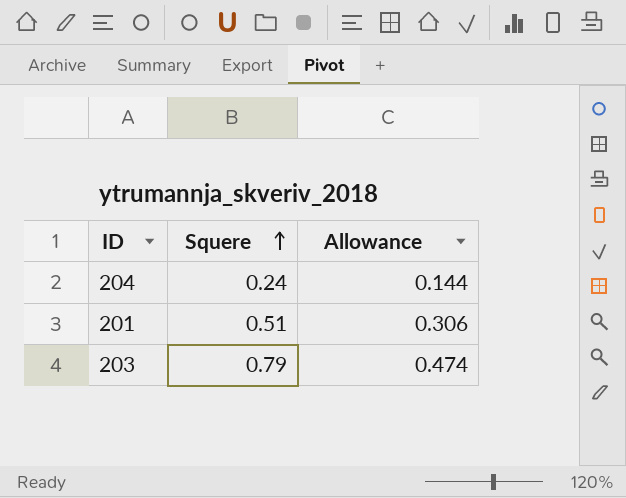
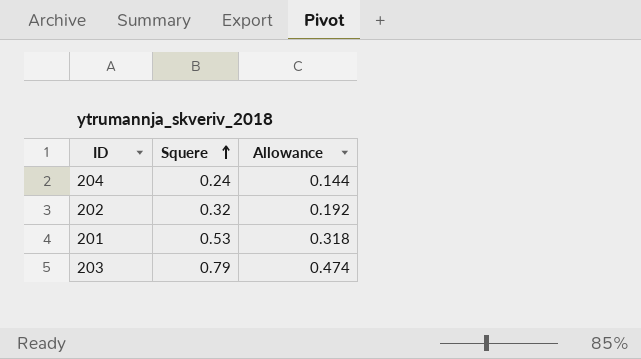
row 202: none -> 0.32 | 0.192
201 | Squere: 0.51 -> 0.53
201 | Allowance: 0.306 -> 0.318

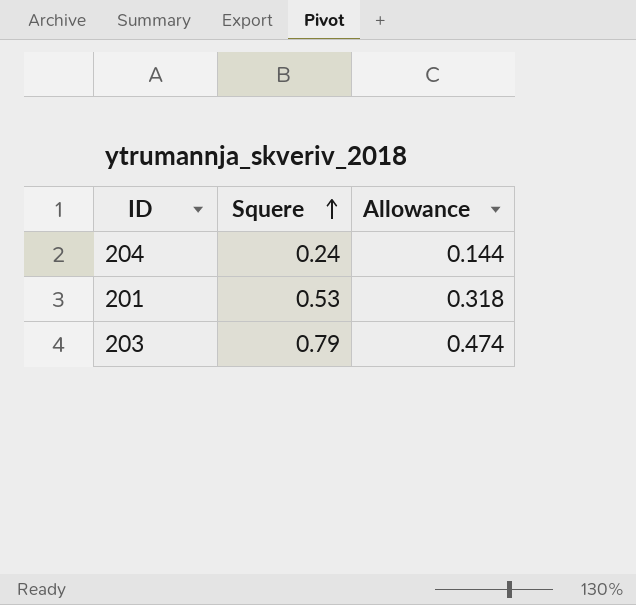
row 202: 0.32 | 0.192 -> none

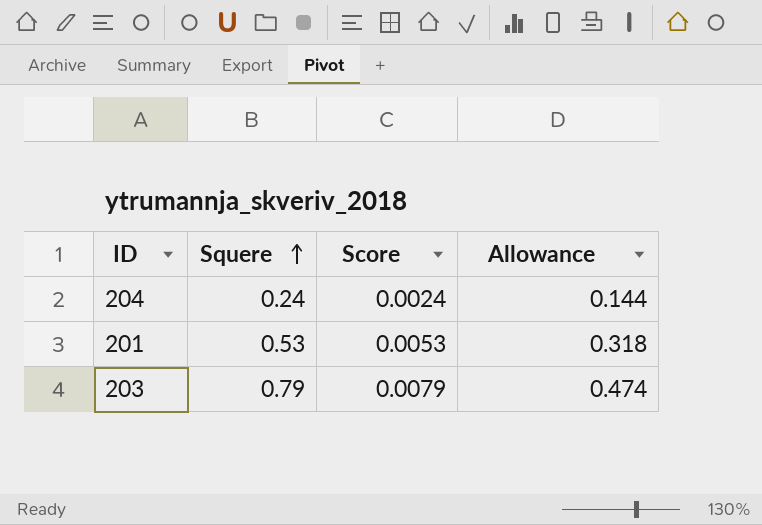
column Score | formula: none -> [Squere] * 0.01

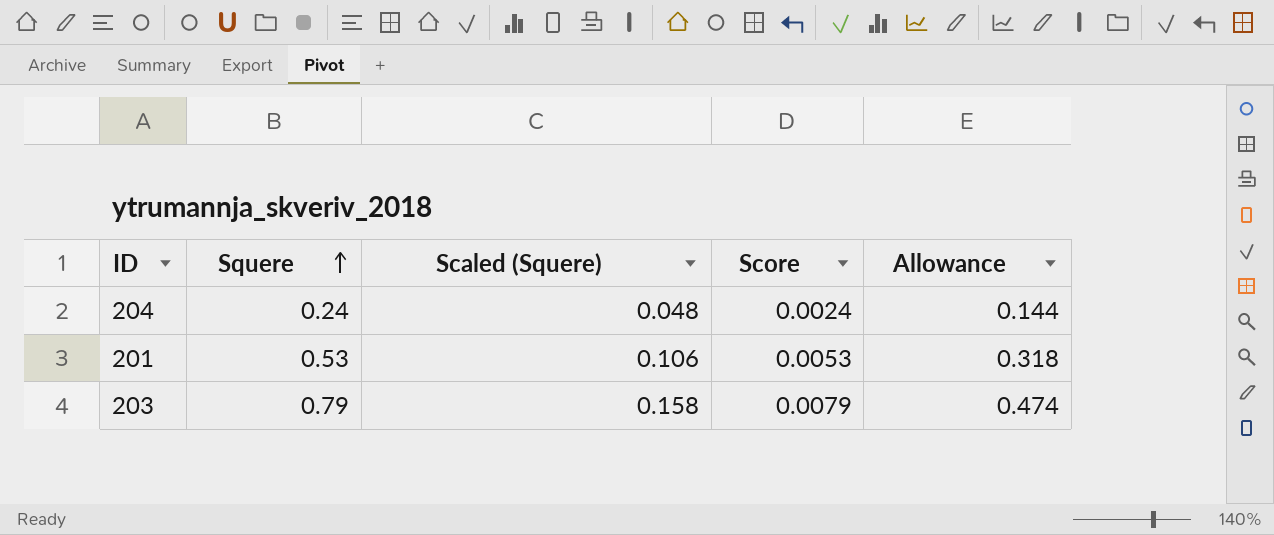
column Scaled (Squere) | formula: none -> [Squere] * 0.2

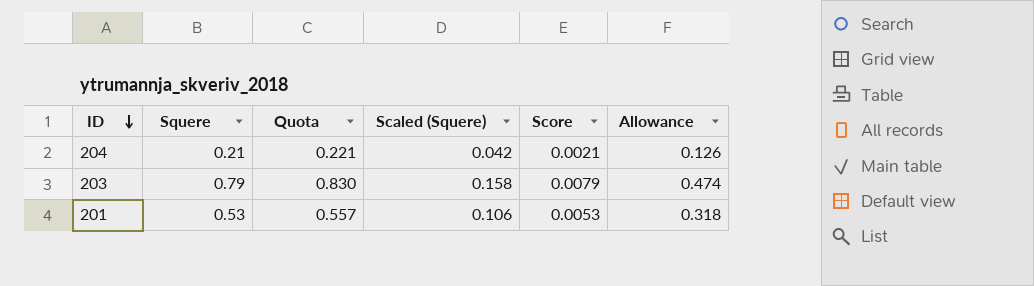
row order: Squere ascending -> ID descending
column Quota | formula: none -> [Squere] * 1.05
204 | Squere: 0.24 -> 0.21
204 | Scaled (Squere): 0.048 -> 0.042
204 | Score: 0.0024 -> 0.0021
204 | Allowance: 0.144 -> 0.126

